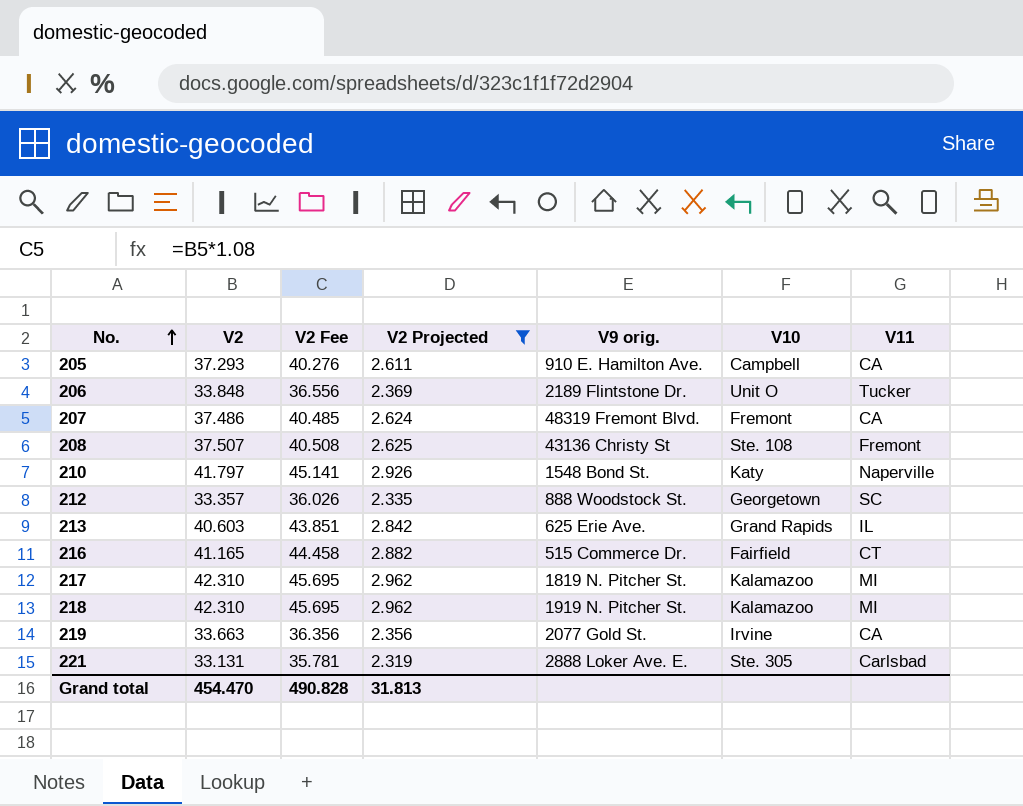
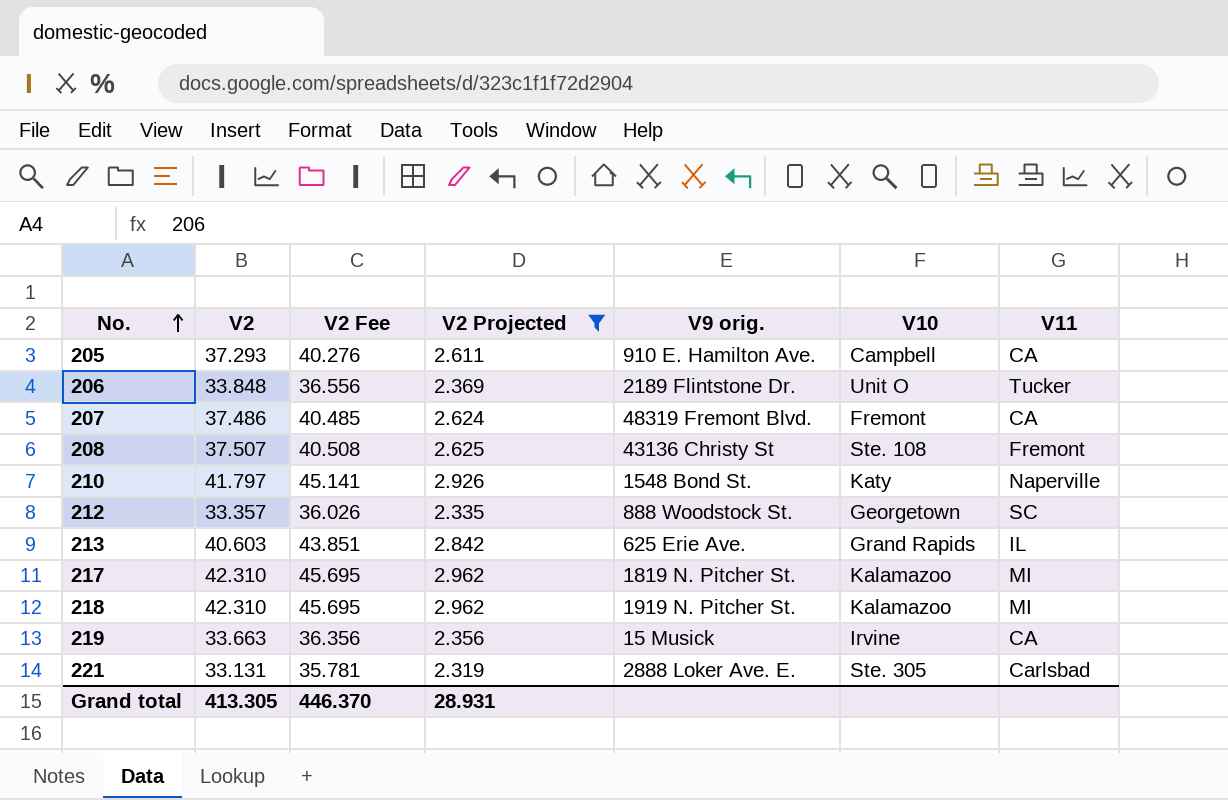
row 216: 41.165 | 44.458 | 2.882 | 515 Commerce Dr. | Fairfield | CT -> none
219 | V9 orig.: 2077 Gold St. -> 15 Musick
Grand total | V2: 454.470 -> 413.305
Grand total | V2 Fee: 490.828 -> 446.370
Grand total | V2 Projected: 31.813 -> 28.931

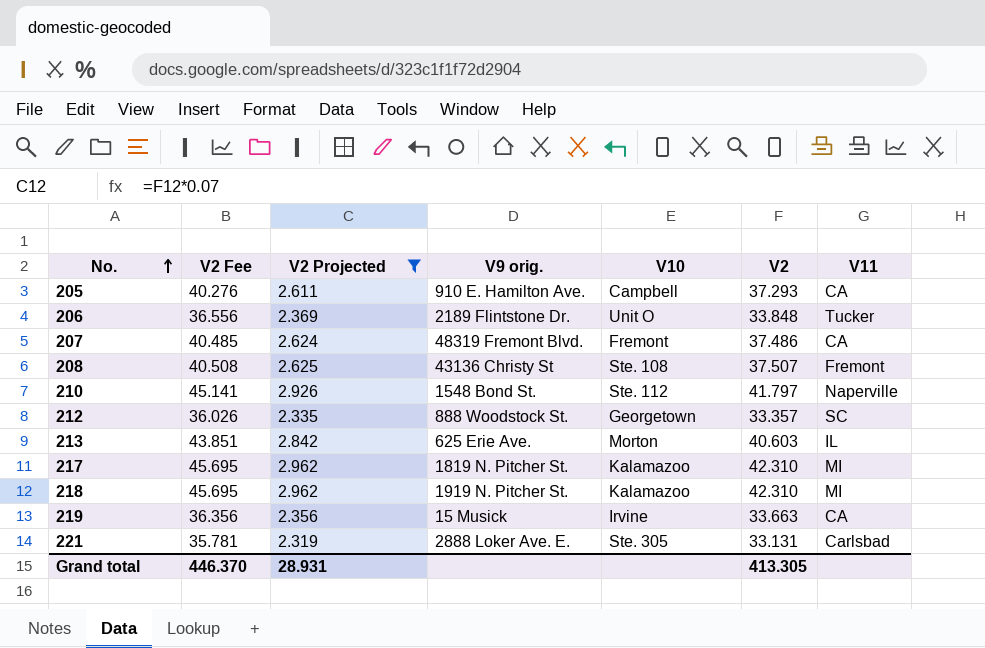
column V2 | position: 2 -> 6
210 | V10: Katy -> Ste. 112
213 | V10: Grand Rapids -> Morton

